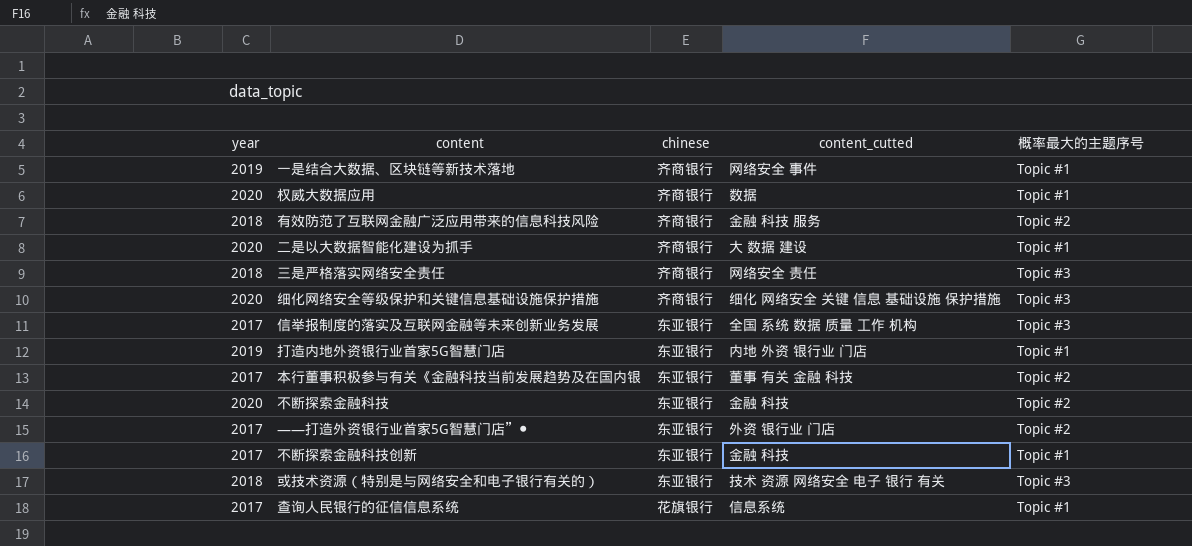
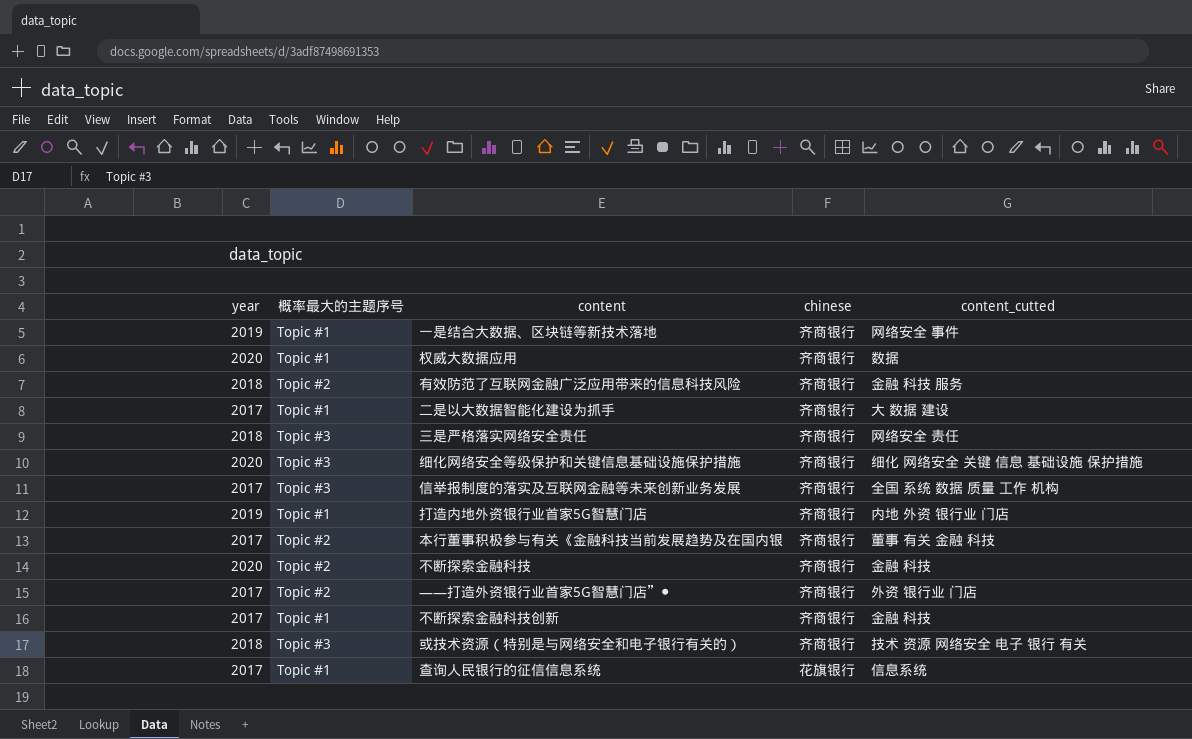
column 概率最大的主题序号 | position: 5 -> 2
二是以大数据智能化建设为抓手 | year: 2020 -> 2017
信举报制度的落实及互联网金融等未来创新业务发展 | chinese: 东亚银行 -> 齐商银行
打造内地外资银行业首家5G智慧门店 | chinese: 东亚银行 -> 齐商银行
本行董事积极参与有关《金融科技当前发展趋势及在国内银 | chinese: 东亚银行 -> 齐商银行
不断探索金融科技 | chinese: 东亚银行 -> 齐商银行
——打造外资银行业首家5G智慧门店”● | chinese: 东亚银行 -> 齐商银行
不断探索金融科技创新 | chinese: 东亚银行 -> 齐商银行
或技术资源（特别是与网络安全和电子银行有关的） | chinese: 东亚银行 -> 齐商银行

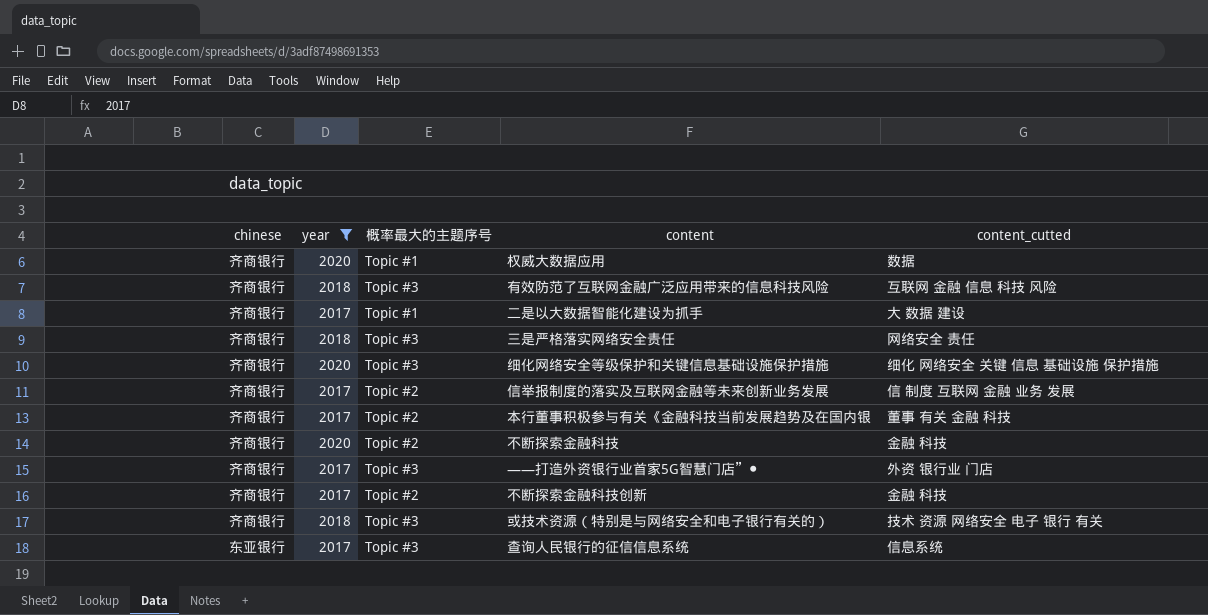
filter: none -> year != 2019
column chinese | position: 4 -> 1
有效防范了互联网金融广泛应用带来的信息科技风险 | 概率最大的主题序号: Topic #2 -> Topic #3
有效防范了互联网金融广泛应用带来的信息科技风险 | content_cutted: 金融 科技 服务 -> 互联网 金融 信息 科技 风险
信举报制度的落实及互联网金融等未来创新业务发展 | 概率最大的主题序号: Topic #3 -> Topic #2
信举报制度的落实及互联网金融等未来创新业务发展 | content_cutted: 全国 系统 数据 质量 工作 机构 -> 信 制度 互联网 金融 业务 发展
——打造外资银行业首家5G智慧门店”● | 概率最大的主题序号: Topic #2 -> Topic #3
不断探索金融科技创新 | 概率最大的主题序号: Topic #1 -> Topic #2
查询人民银行的征信信息系统 | chinese: 花旗银行 -> 东亚银行
查询人民银行的征信信息系统 | 概率最大的主题序号: Topic #1 -> Topic #3

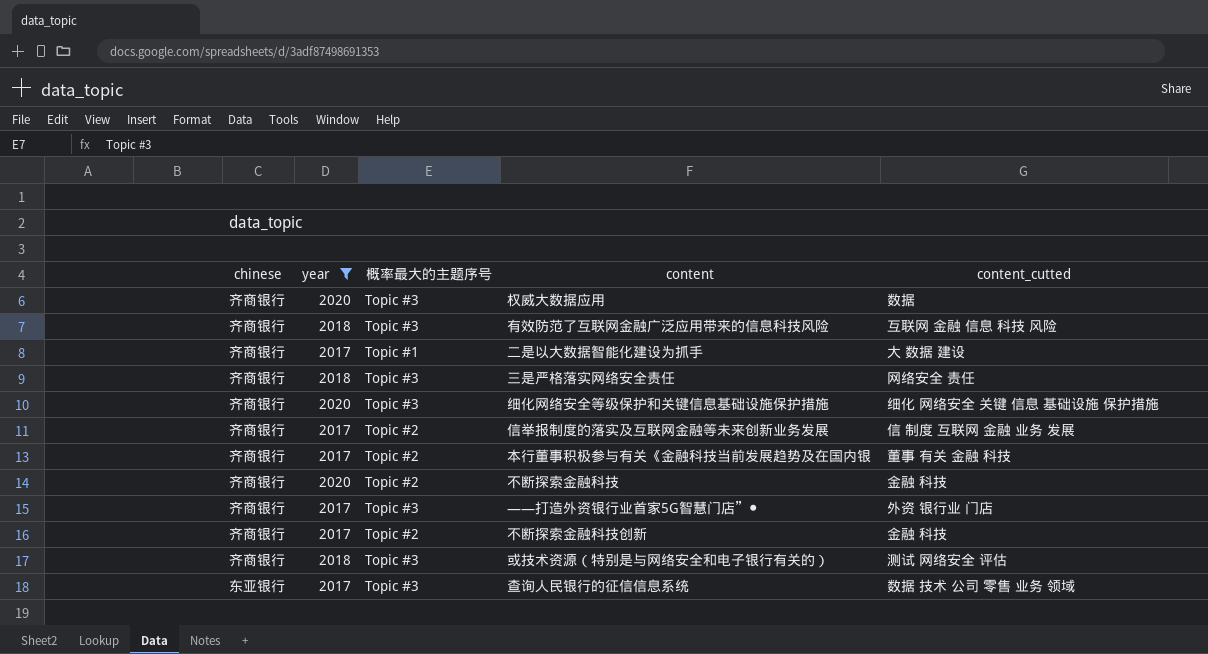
权威大数据应用 | 概率最大的主题序号: Topic #1 -> Topic #3
或技术资源（特别是与网络安全和电子银行有关的） | content_cutted: 技术 资源 网络安全 电子 银行 有关 -> 测试 网络安全 评估
查询人民银行的征信信息系统 | content_cutted: 信息系统 -> 数据 技术 公司 零售 业务 领域

